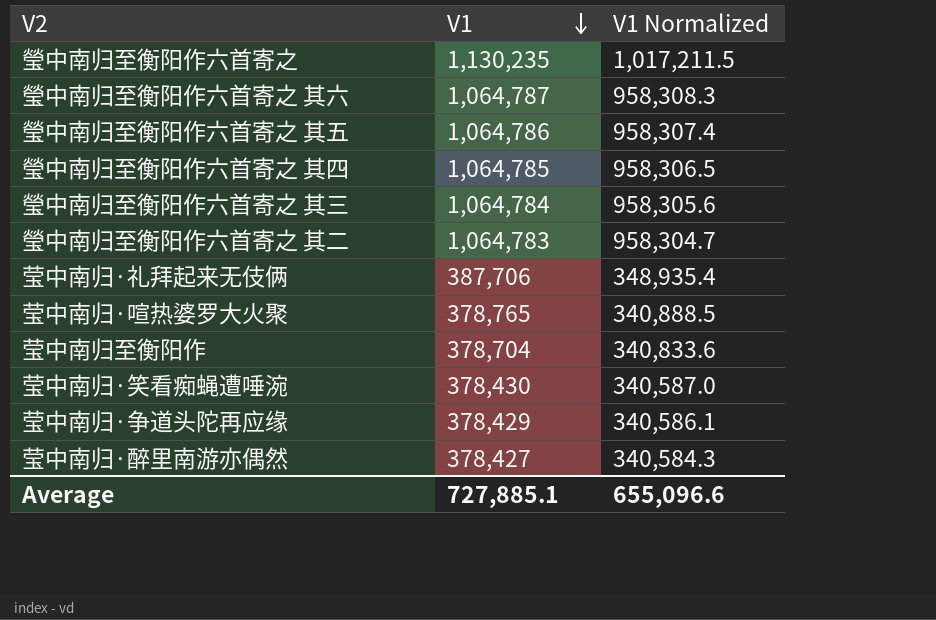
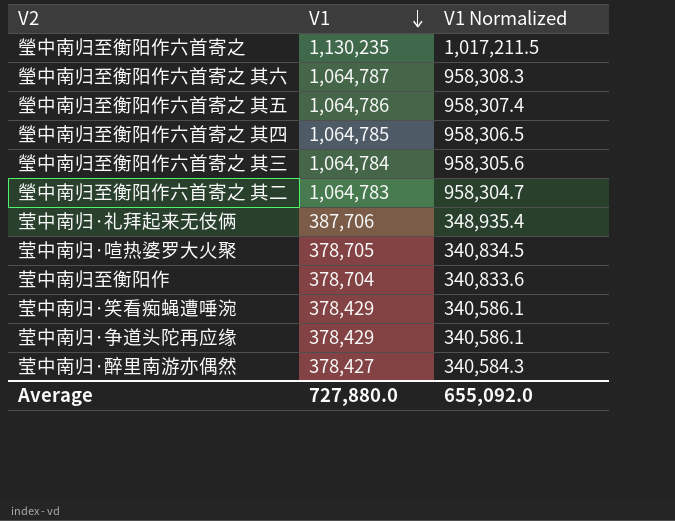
莹中南归·喧热婆罗大火聚 | V1: 378,765 -> 378,705
莹中南归·喧热婆罗大火聚 | V1 Normalized: 340,888.5 -> 340,834.5
莹中南归·笑看痴蝇遭唾涴 | V1: 378,430 -> 378,429
莹中南归·笑看痴蝇遭唾涴 | V1 Normalized: 340,587.0 -> 340,586.1
Average | V1: 727,885.1 -> 727,880.0
Average | V1 Normalized: 655,096.6 -> 655,092.0

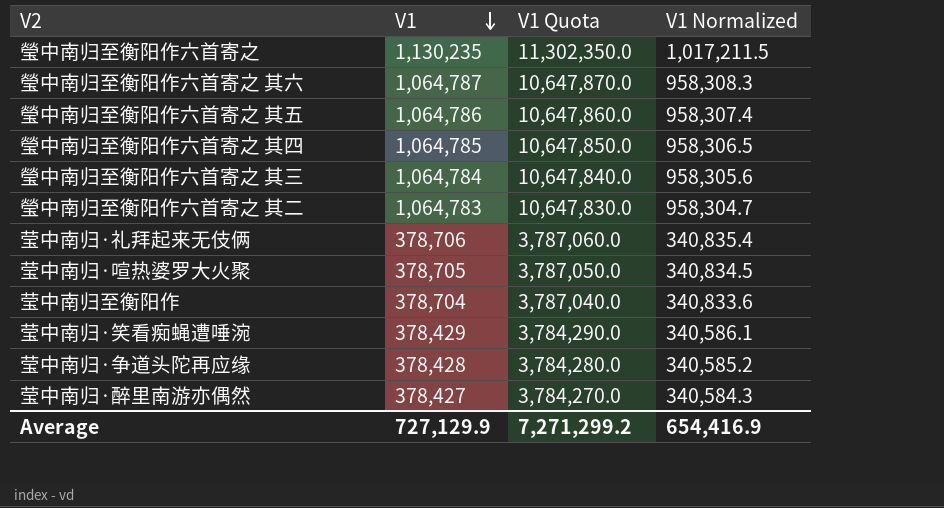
column V1 Quota | formula: none -> [V1] * 10
莹中南归·礼拜起来无伎俩 | V1: 387,706 -> 378,706
莹中南归·礼拜起来无伎俩 | V1 Normalized: 348,935.4 -> 340,835.4
莹中南归·争道头陀再应缘 | V1: 378,429 -> 378,428
莹中南归·争道头陀再应缘 | V1 Normalized: 340,586.1 -> 340,585.2
Average | V1: 727,880.0 -> 727,129.9
Average | V1 Normalized: 655,092.0 -> 654,416.9

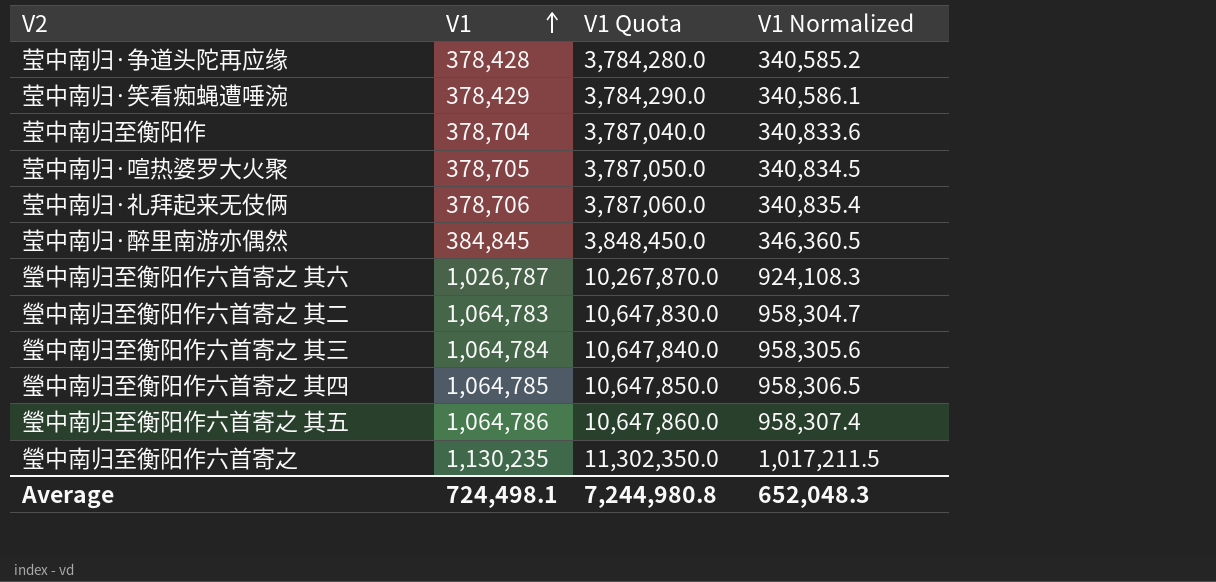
row order: V1 descending -> V1 ascending
莹中南归·醉里南游亦偶然 | V1: 378,427 -> 384,845
莹中南归·醉里南游亦偶然 | V1 Quota: 3,784,270.0 -> 3,848,450.0
莹中南归·醉里南游亦偶然 | V1 Normalized: 340,584.3 -> 346,360.5
瑩中南归至衡阳作六首寄之 其六 | V1: 1,064,787 -> 1,026,787
瑩中南归至衡阳作六首寄之 其六 | V1 Quota: 10,647,870.0 -> 10,267,870.0
瑩中南归至衡阳作六首寄之 其六 | V1 Normalized: 958,308.3 -> 924,108.3
Average | V1: 727,129.9 -> 724,498.1
Average | V1 Quota: 7,271,299.2 -> 7,244,980.8
Average | V1 Normalized: 654,416.9 -> 652,048.3

